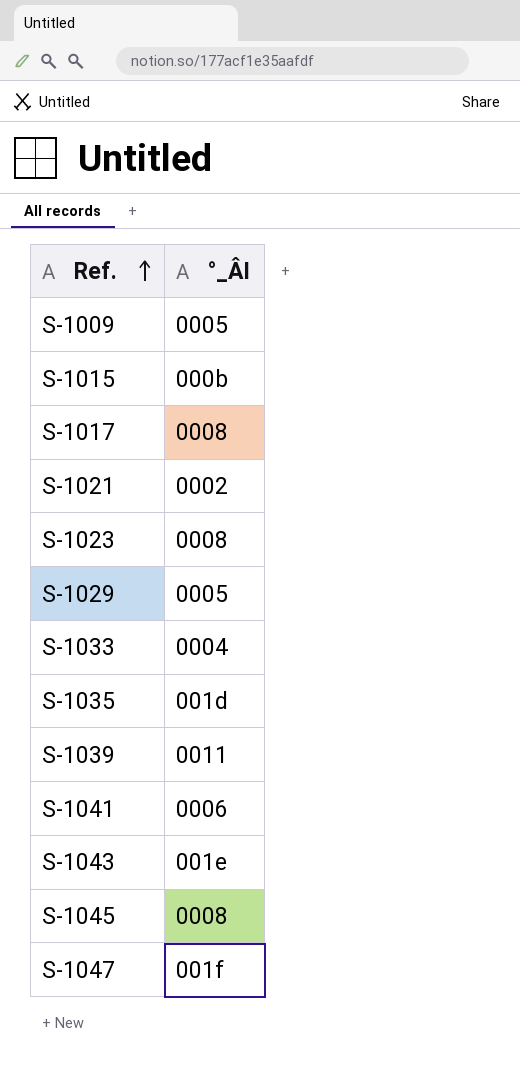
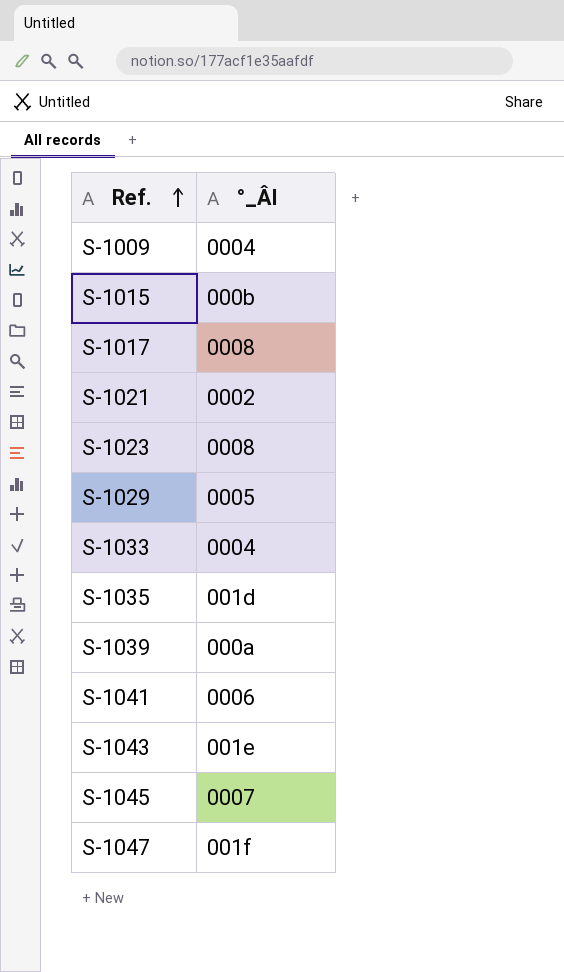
S-1009 | °_ÂI: 0005 -> 0004
S-1039 | °_ÂI: 0011 -> 000a
S-1045 | °_ÂI: 0008 -> 0007

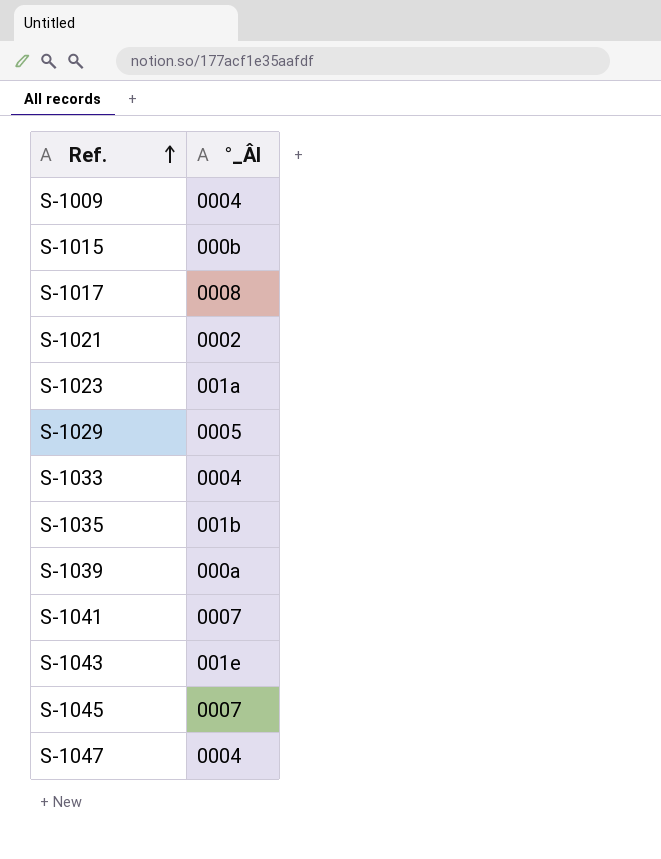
S-1023 | °_ÂI: 0008 -> 001a
S-1035 | °_ÂI: 001d -> 001b
S-1041 | °_ÂI: 0006 -> 0007
S-1047 | °_ÂI: 001f -> 0004

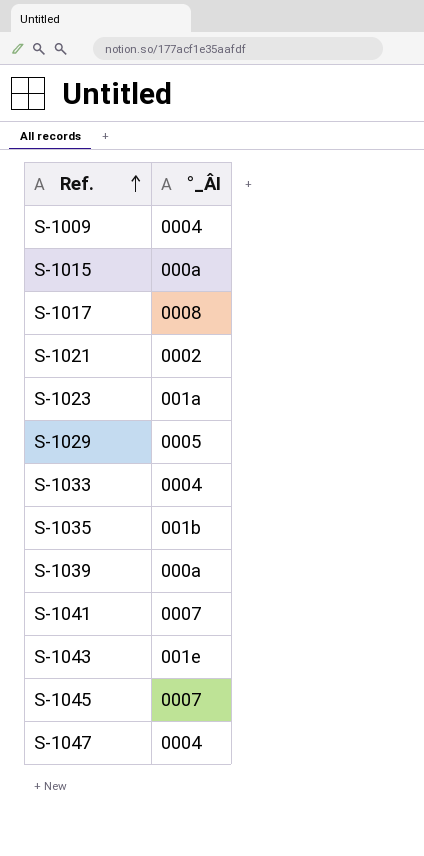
S-1015 | °_ÂI: 000b -> 000a

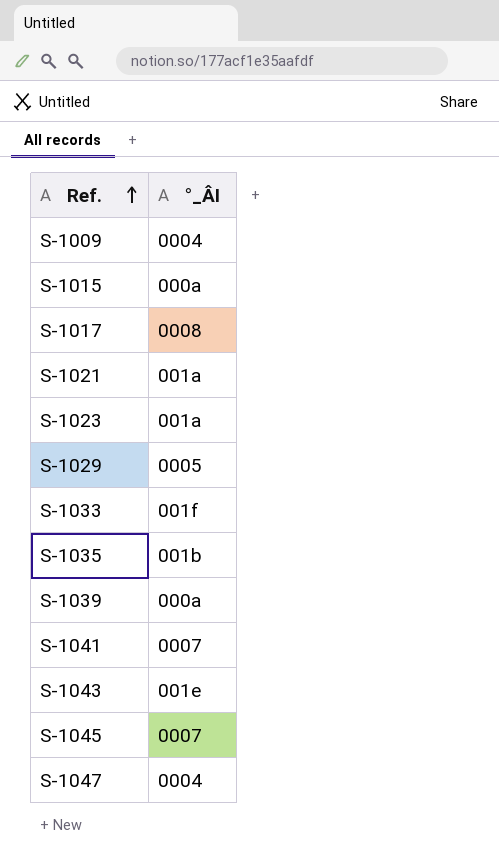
S-1021 | °_ÂI: 0002 -> 001a
S-1033 | °_ÂI: 0004 -> 001f

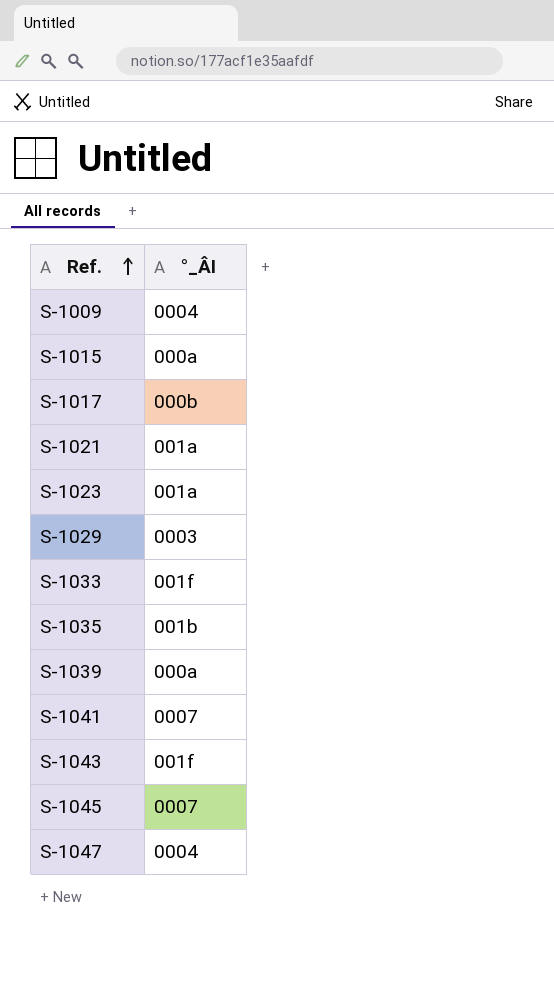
S-1017 | °_ÂI: 0008 -> 000b
S-1029 | °_ÂI: 0005 -> 0003
S-1043 | °_ÂI: 001e -> 001f

